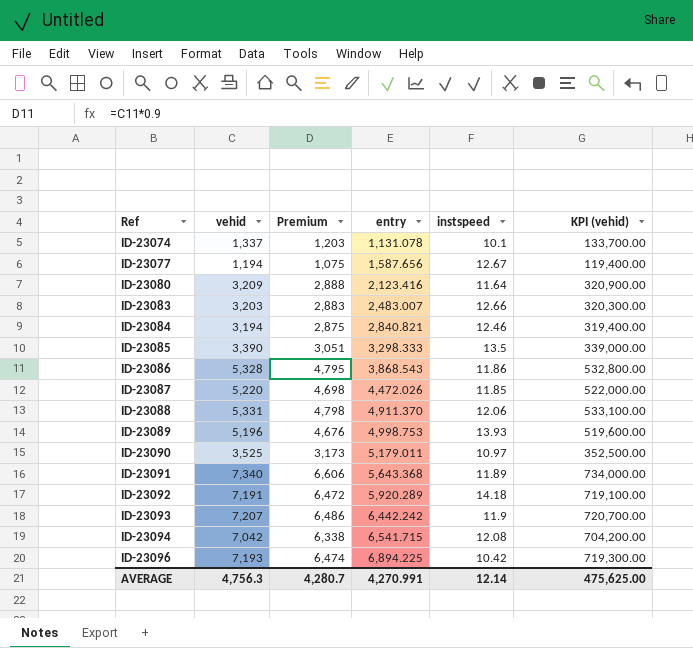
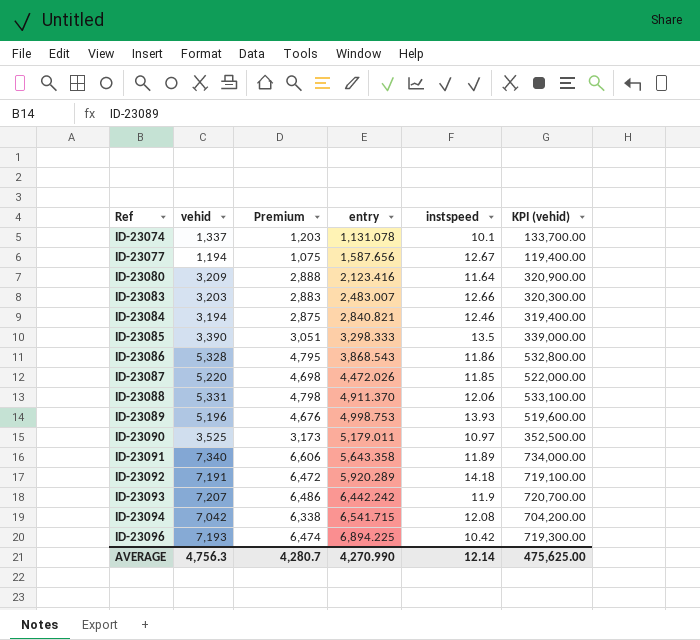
ID-23091 | entry: 5,643.368 -> 5,643.358
AVERAGE | entry: 4,270.991 -> 4,270.990

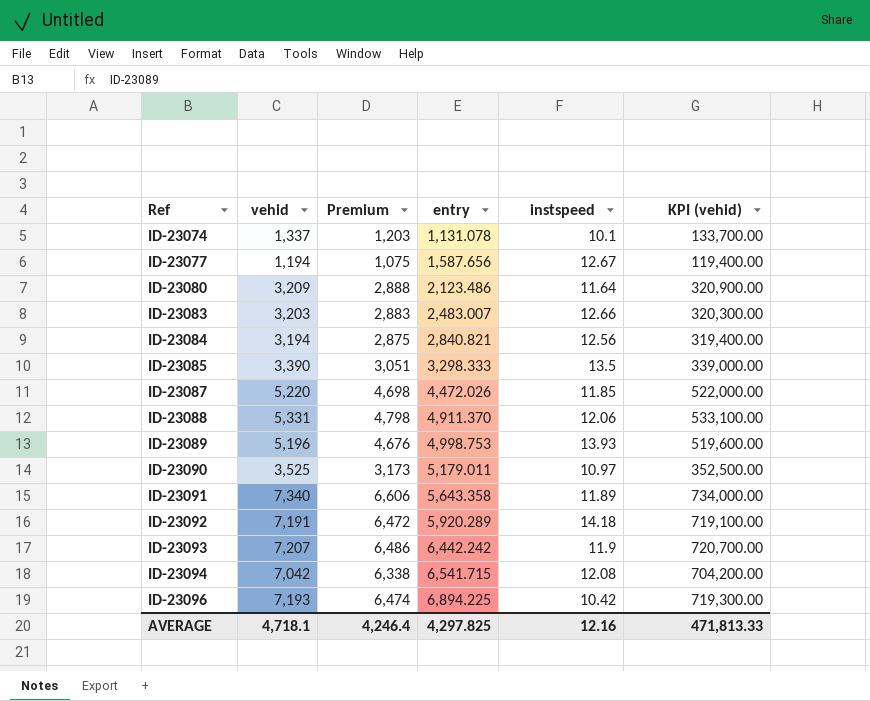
row ID-23086: 5,328 | 4,795 | 3,868.543 | 11.86 | 532,800.00 -> none
ID-23080 | entry: 2,123.416 -> 2,123.486
ID-23084 | instspeed: 12.46 -> 12.56
AVERAGE | vehid: 4,756.3 -> 4,718.1
AVERAGE | Premium: 4,280.7 -> 4,246.4
AVERAGE | entry: 4,270.990 -> 4,297.825
AVERAGE | instspeed: 12.14 -> 12.16
AVERAGE | KPI (vehid): 475,625.00 -> 471,813.33

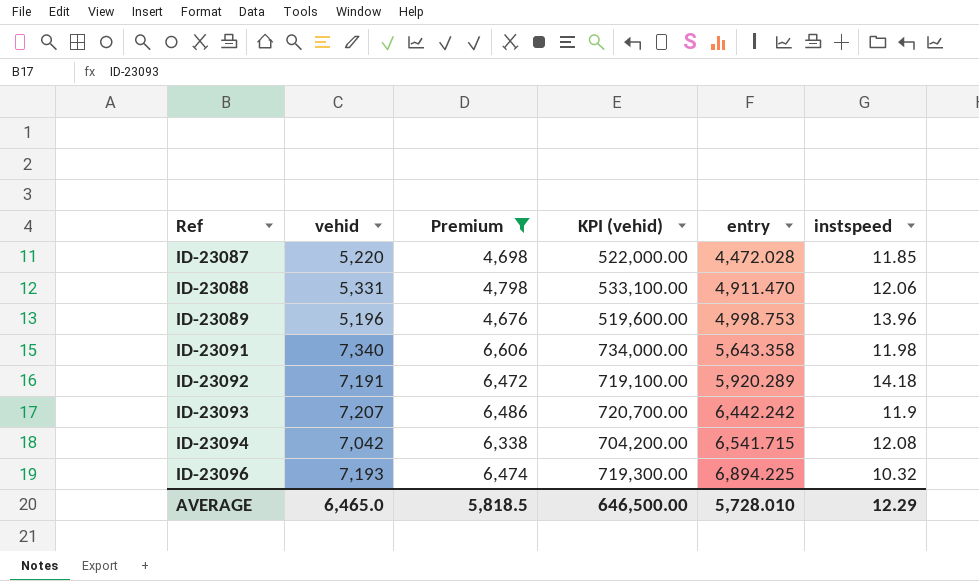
filter: none -> Premium >= 4,676
column KPI (vehid) | position: 6 -> 4
ID-23087 | entry: 4,472.026 -> 4,472.028
ID-23088 | entry: 4,911.370 -> 4,911.470
ID-23089 | instspeed: 13.93 -> 13.96
ID-23091 | instspeed: 11.89 -> 11.98
ID-23096 | instspeed: 10.42 -> 10.32
AVERAGE | vehid: 4,718.1 -> 6,465.0
AVERAGE | Premium: 4,246.4 -> 5,818.5
AVERAGE | KPI (vehid): 471,813.33 -> 646,500.00
AVERAGE | entry: 4,297.825 -> 5,728.010
AVERAGE | instspeed: 12.16 -> 12.29

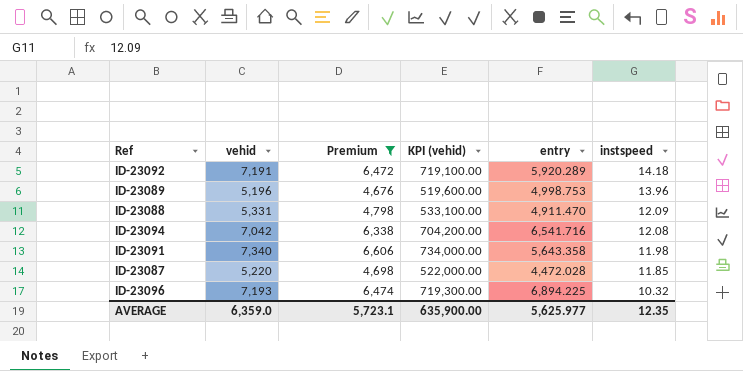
row order: Ref ascending -> instspeed descending
row ID-23093: 7,207 | 6,486 | 720,700.00 | 6,442.242 | 11.9 -> none
ID-23088 | instspeed: 12.06 -> 12.09
ID-23094 | entry: 6,541.715 -> 6,541.716
AVERAGE | vehid: 6,465.0 -> 6,359.0
AVERAGE | Premium: 5,818.5 -> 5,723.1
AVERAGE | KPI (vehid): 646,500.00 -> 635,900.00
AVERAGE | entry: 5,728.010 -> 5,625.977
AVERAGE | instspeed: 12.29 -> 12.35

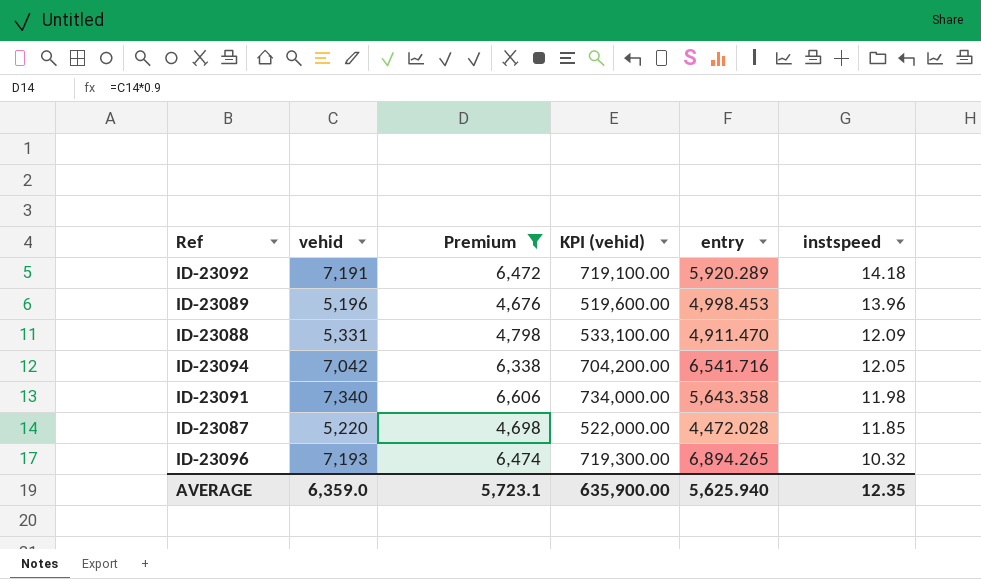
ID-23089 | entry: 4,998.753 -> 4,998.453
ID-23094 | instspeed: 12.08 -> 12.05
ID-23096 | entry: 6,894.225 -> 6,894.265
AVERAGE | entry: 5,625.977 -> 5,625.940

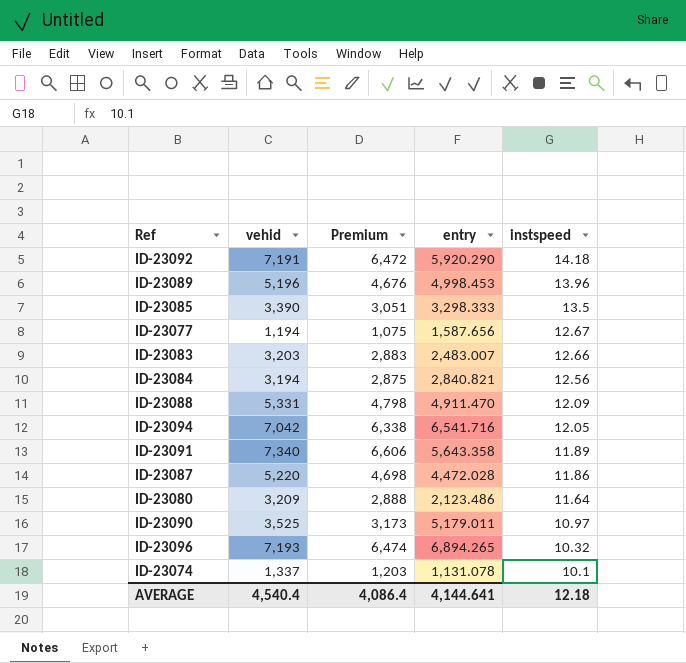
filter: Premium >= 4,676 -> none
column KPI (vehid) | formula: [vehid] * 100 -> none
ID-23092 | entry: 5,920.289 -> 5,920.290
ID-23091 | instspeed: 11.98 -> 11.89
ID-23087 | instspeed: 11.85 -> 11.86
AVERAGE | vehid: 6,359.0 -> 4,540.4
AVERAGE | Premium: 5,723.1 -> 4,086.4
AVERAGE | entry: 5,625.940 -> 4,144.641
AVERAGE | instspeed: 12.35 -> 12.18

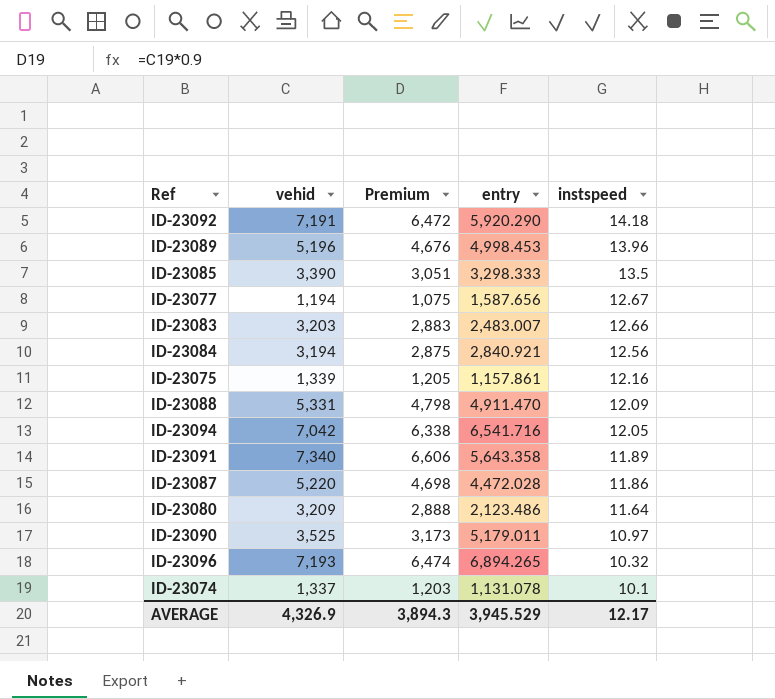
ID-23084 | entry: 2,840.821 -> 2,840.921
row ID-23075: none -> 1,339 | 1,205 | 1,157.861 | 12.16
AVERAGE | vehid: 4,540.4 -> 4,326.9
AVERAGE | Premium: 4,086.4 -> 3,894.3
AVERAGE | entry: 4,144.641 -> 3,945.529
AVERAGE | instspeed: 12.18 -> 12.17

